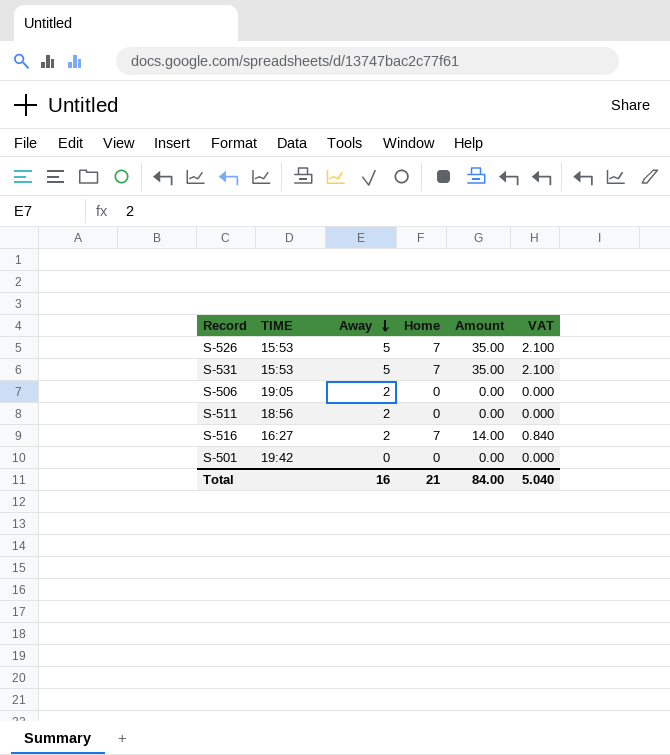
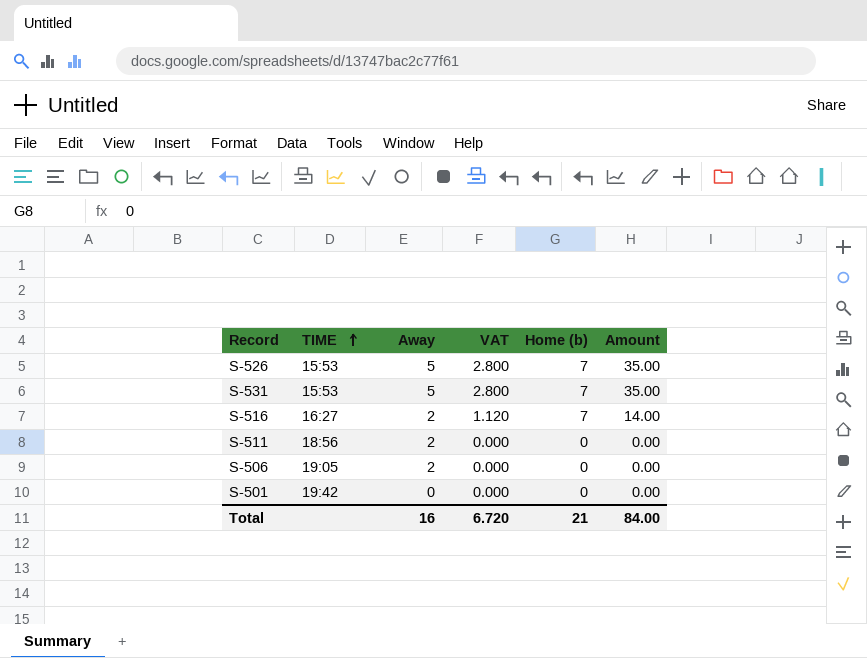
row order: Away descending -> TIME ascending
column VAT | formula: [Amount] * 0.06 -> [Amount] * 0.08
column VAT | position: 6 -> 4
column name: Home -> Home (b)
Total | VAT: 5.040 -> 6.720

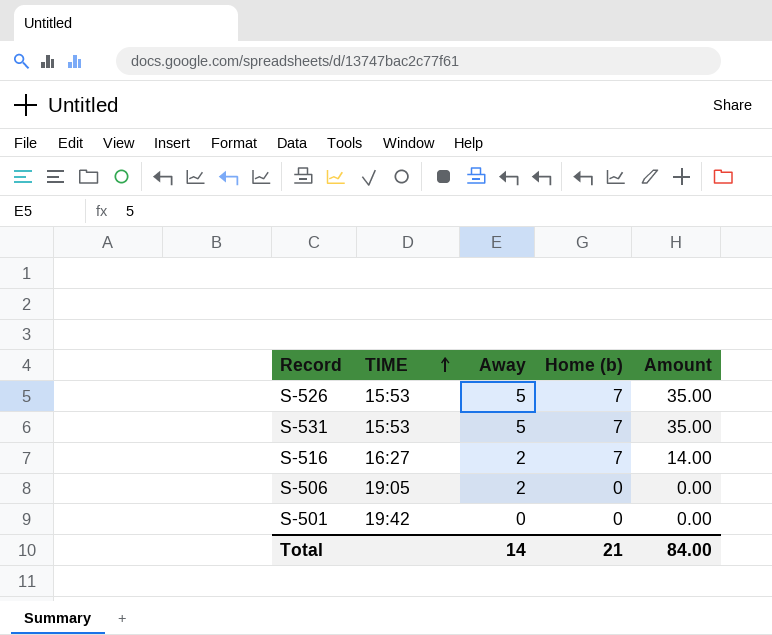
column VAT | formula: [Amount] * 0.08 -> none
row S-511: 18:56 | 2 | 0.000 | 0 | 0.00 -> none
Total | Away: 16 -> 14

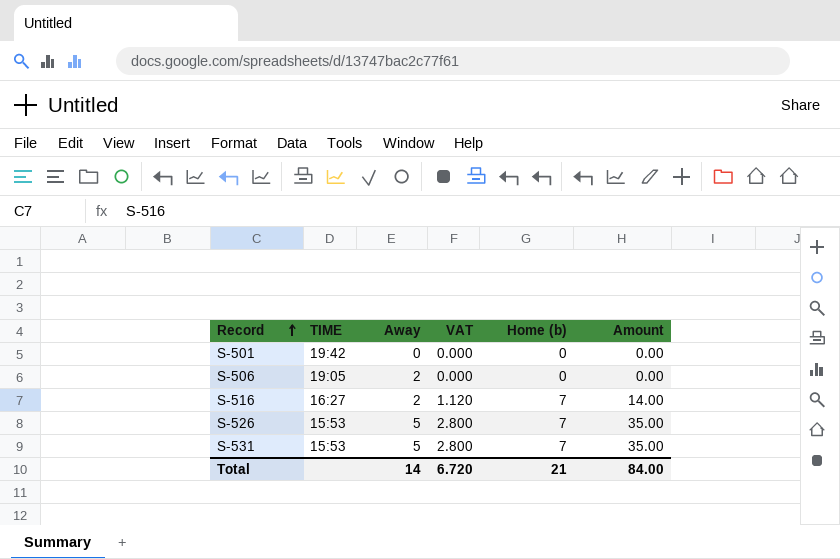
row order: TIME ascending -> Record ascending
column VAT | formula: none -> [Amount] * 0.08

